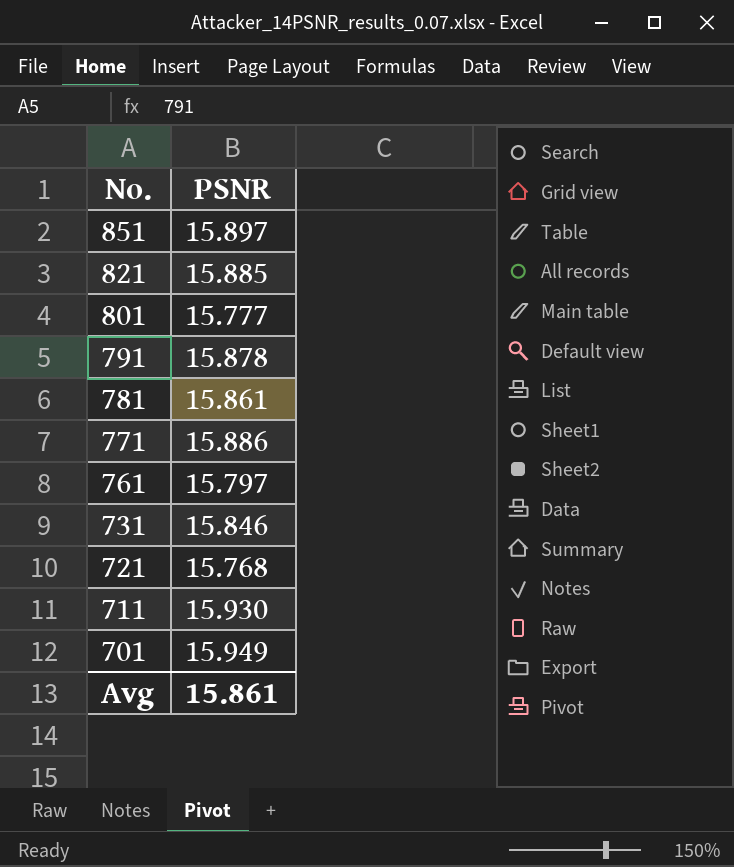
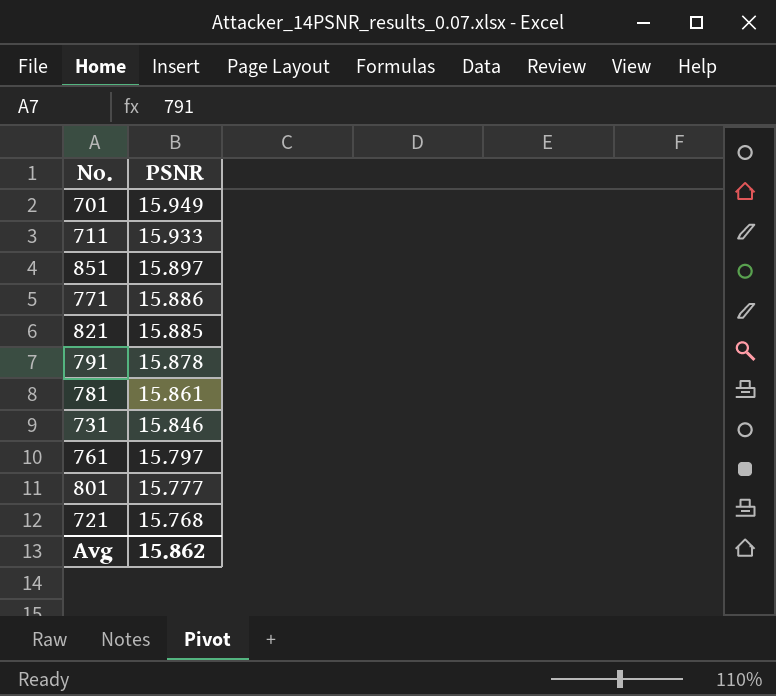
row order: No. descending -> PSNR descending
711 | PSNR: 15.930 -> 15.933
Avg | PSNR: 15.861 -> 15.862

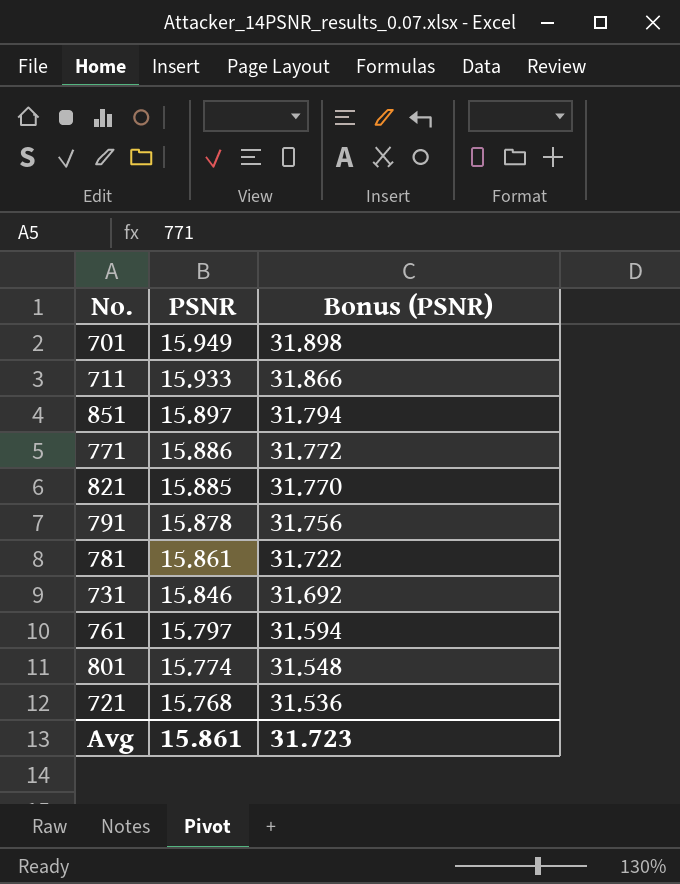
column Bonus (PSNR) | formula: none -> [PSNR] * 2
801 | PSNR: 15.777 -> 15.774
Avg | PSNR: 15.862 -> 15.861

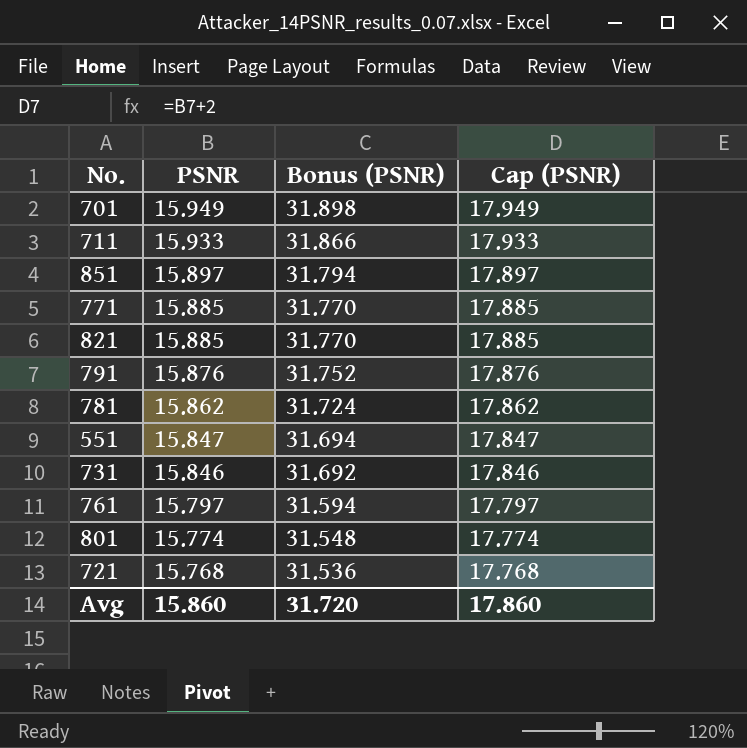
column Cap (PSNR) | formula: none -> [PSNR] + 2
771 | PSNR: 15.886 -> 15.885
771 | Bonus (PSNR): 31.772 -> 31.770
791 | PSNR: 15.878 -> 15.876
791 | Bonus (PSNR): 31.756 -> 31.752
781 | PSNR: 15.861 -> 15.862
781 | Bonus (PSNR): 31.722 -> 31.724
row 551: none -> 15.847 | 31.694 | 17.847
Avg | PSNR: 15.861 -> 15.860
Avg | Bonus (PSNR): 31.723 -> 31.720

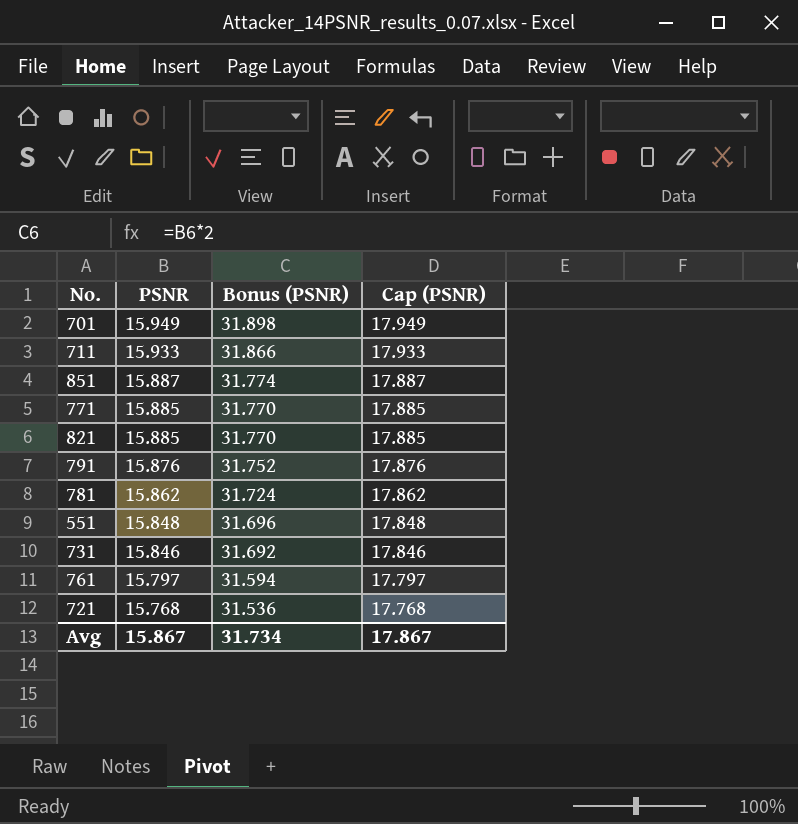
row 801: 15.774 | 31.548 | 17.774 -> none
851 | PSNR: 15.897 -> 15.887
851 | Bonus (PSNR): 31.794 -> 31.774
851 | Cap (PSNR): 17.897 -> 17.887
551 | PSNR: 15.847 -> 15.848
551 | Bonus (PSNR): 31.694 -> 31.696
551 | Cap (PSNR): 17.847 -> 17.848
Avg | PSNR: 15.860 -> 15.867
Avg | Bonus (PSNR): 31.720 -> 31.734
Avg | Cap (PSNR): 17.860 -> 17.867

